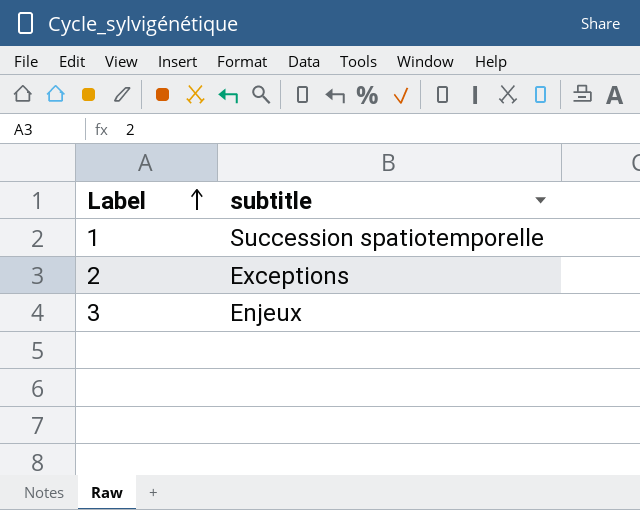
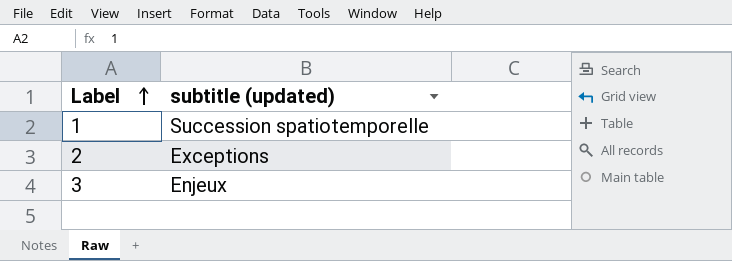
column name: subtitle -> subtitle (updated)

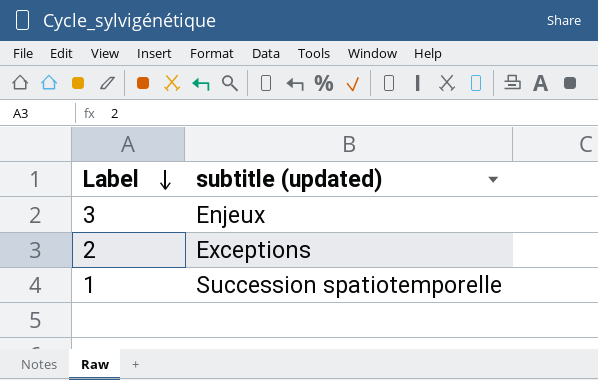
row order: Label ascending -> Label descending

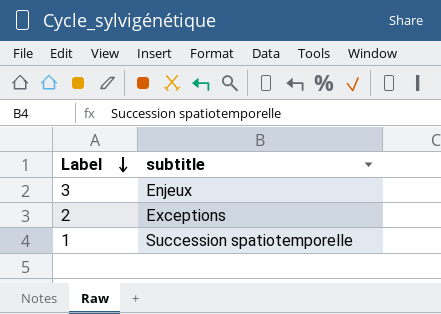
column name: subtitle (updated) -> subtitle

